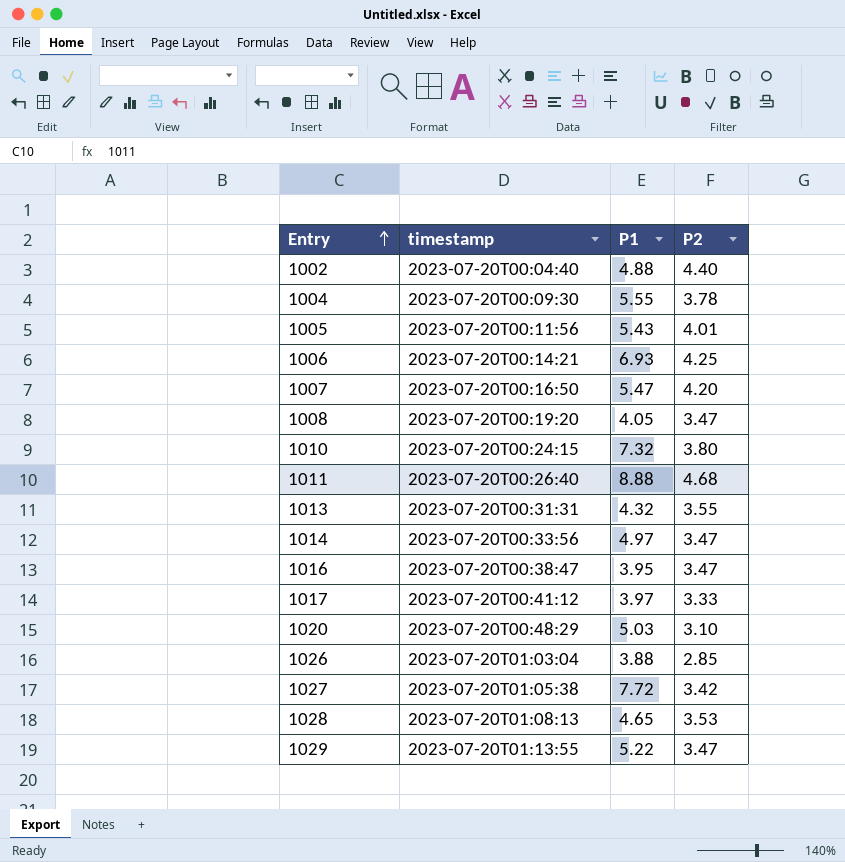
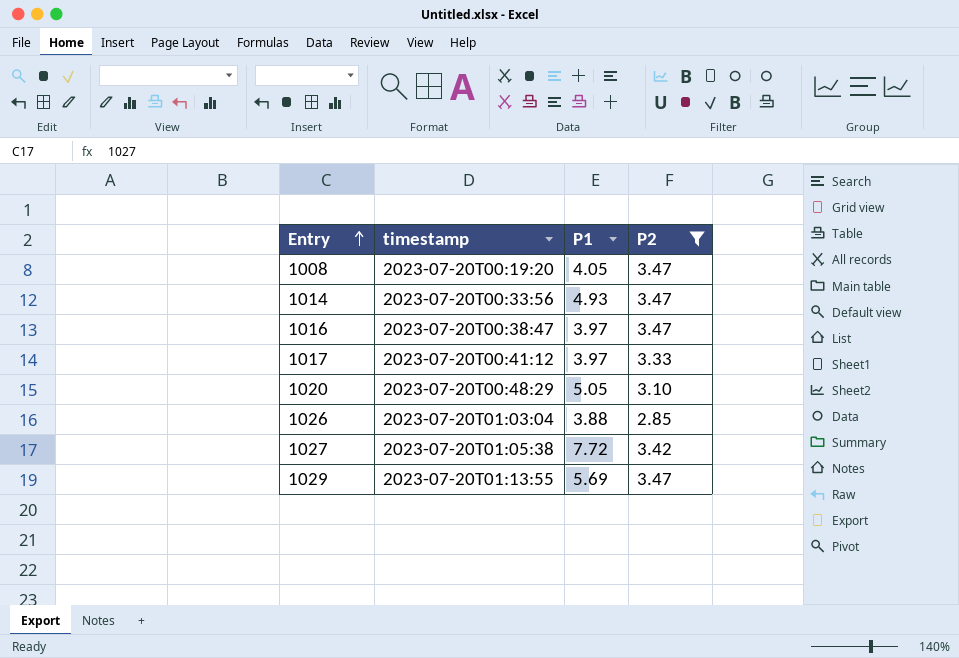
filter: none -> P2 <= 3.47
1014 | P1: 4.97 -> 4.93
1016 | P1: 3.95 -> 3.97
1020 | P1: 5.03 -> 5.05
1029 | P1: 5.22 -> 5.69

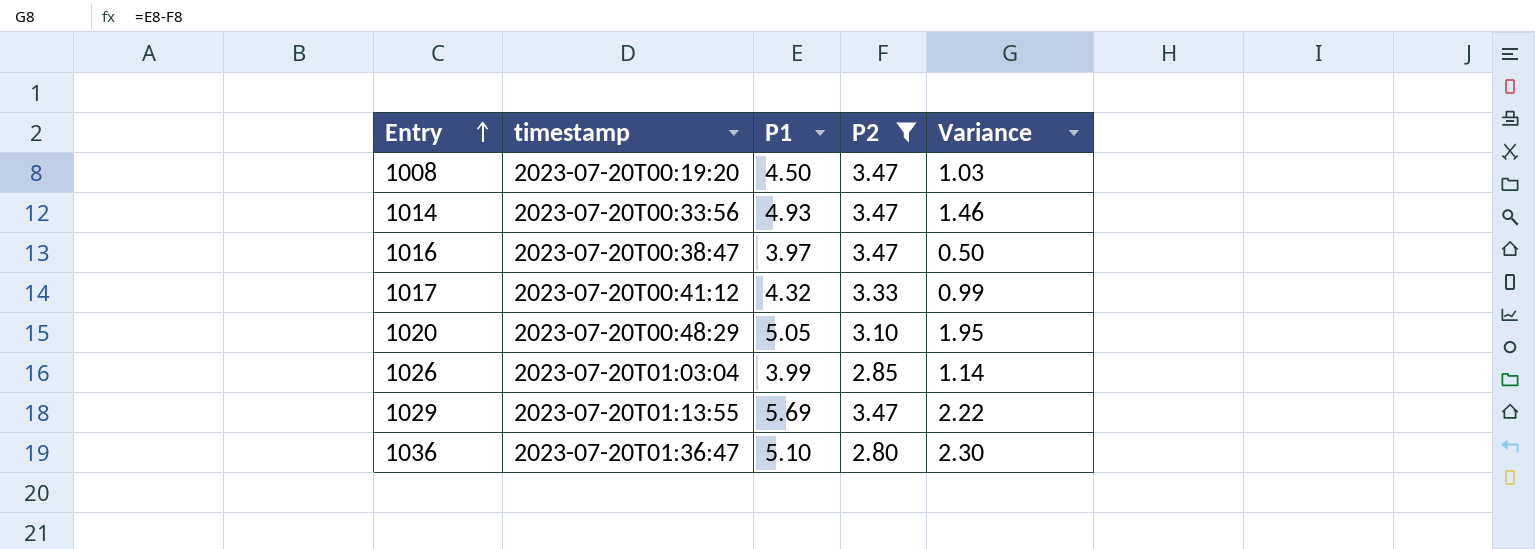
column Variance | formula: none -> [P1] - [P2]
row 1027: 2023-07-20T01:05:38 | 7.72 | 3.42 -> none
1008 | P1: 4.05 -> 4.50
1017 | P1: 3.97 -> 4.32
1026 | P1: 3.88 -> 3.99
row 1036: none -> 2023-07-20T01:36:47 | 5.10 | 2.80 | 2.30

